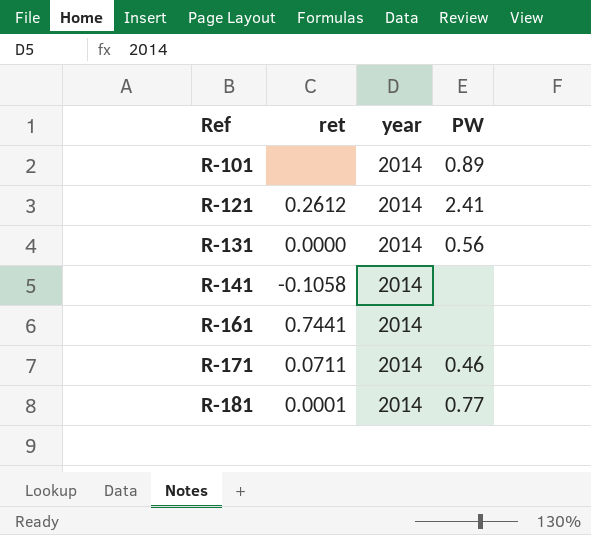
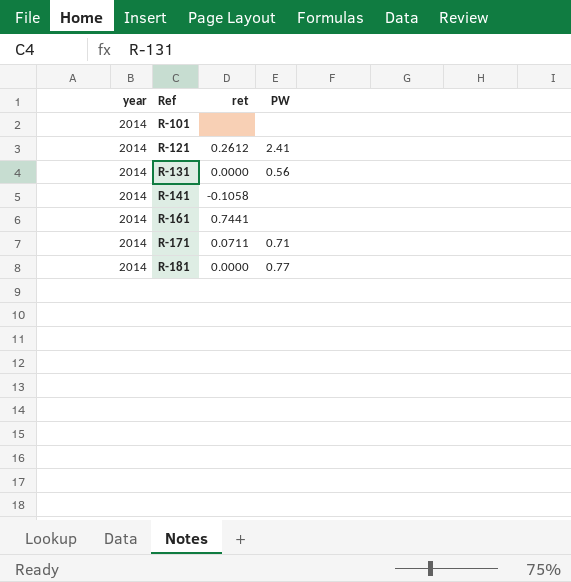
column year | position: 3 -> 1
R-101 | PW: 0.89 -> none
R-171 | PW: 0.46 -> 0.71
R-181 | ret: 0.0001 -> 0.0000

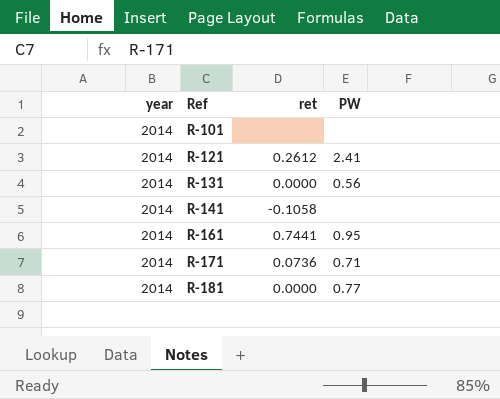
R-161 | PW: none -> 0.95
R-171 | ret: 0.0711 -> 0.0736

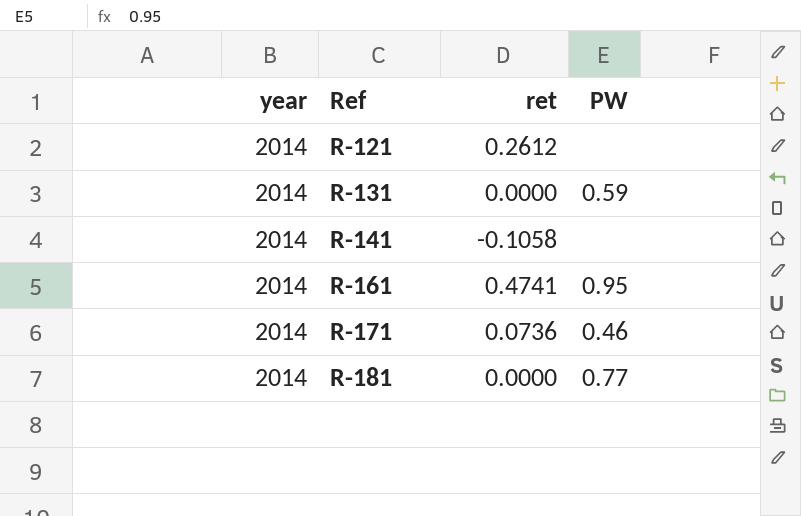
row R-101: 2014 | none | none -> none
R-121 | PW: 2.41 -> none
R-131 | PW: 0.56 -> 0.59
R-161 | ret: 0.7441 -> 0.4741
R-171 | PW: 0.71 -> 0.46

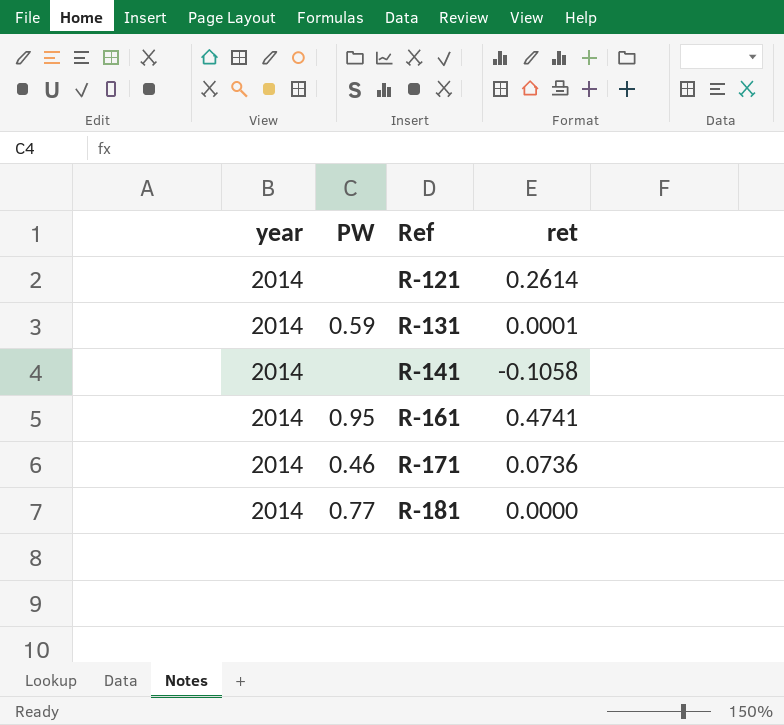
column PW | position: 4 -> 2
R-121 | ret: 0.2612 -> 0.2614
R-131 | ret: 0.0000 -> 0.0001

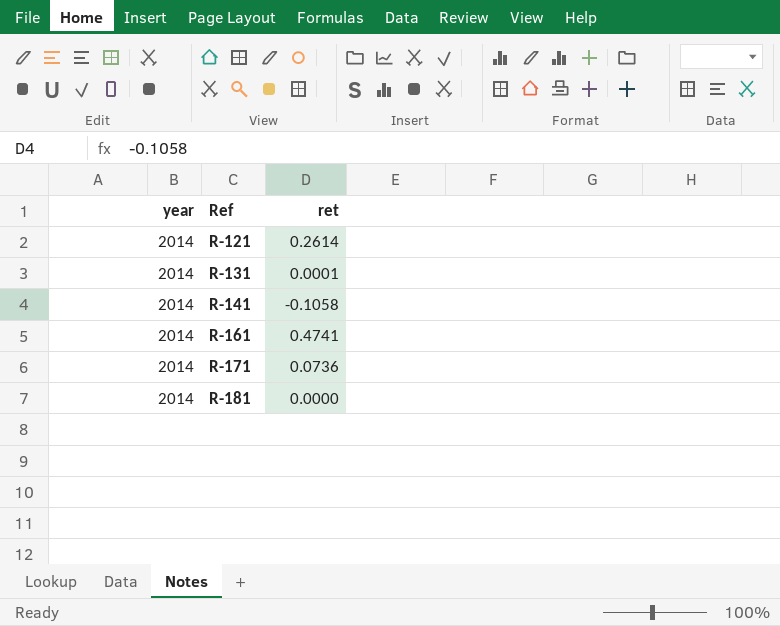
column PW | position: 2 -> none

